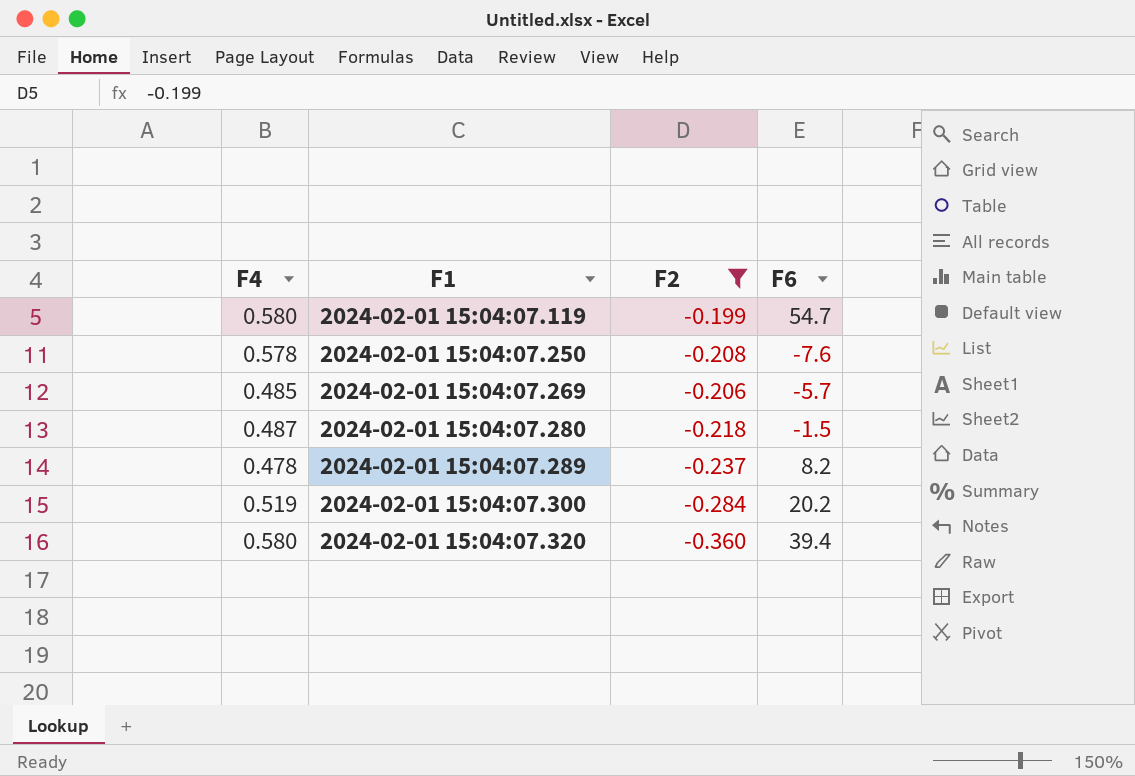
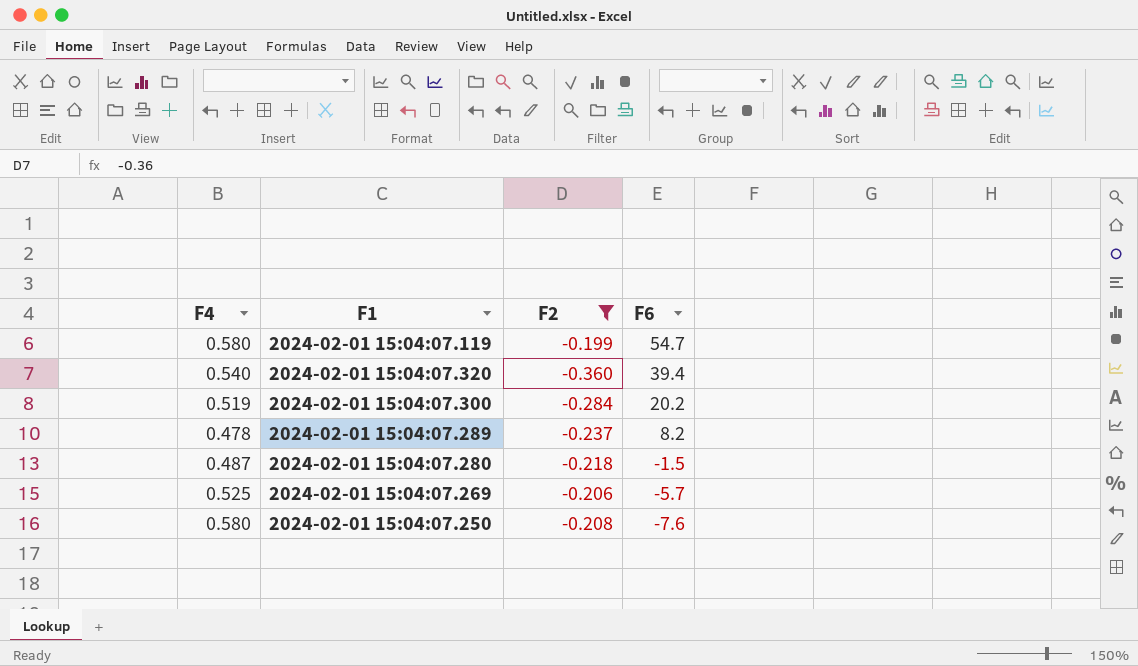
row order: F1 ascending -> F6 descending
2024-02-01 15:04:07.320 | F4: 0.580 -> 0.540
2024-02-01 15:04:07.269 | F4: 0.485 -> 0.525
2024-02-01 15:04:07.250 | F4: 0.578 -> 0.580

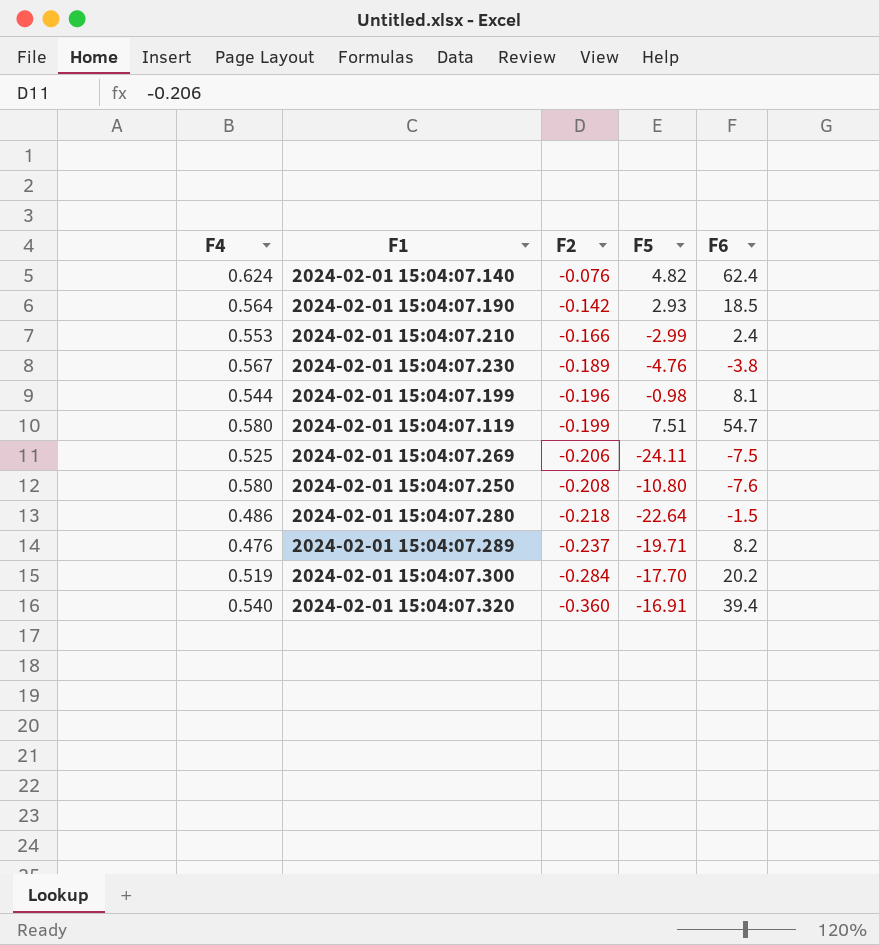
filter: F2 <= -0.199 -> none
row order: F6 descending -> F2 descending
column F5 | position: none -> 4
2024-02-01 15:04:07.269 | F6: -5.7 -> -7.5
2024-02-01 15:04:07.280 | F4: 0.487 -> 0.486
2024-02-01 15:04:07.289 | F4: 0.478 -> 0.476

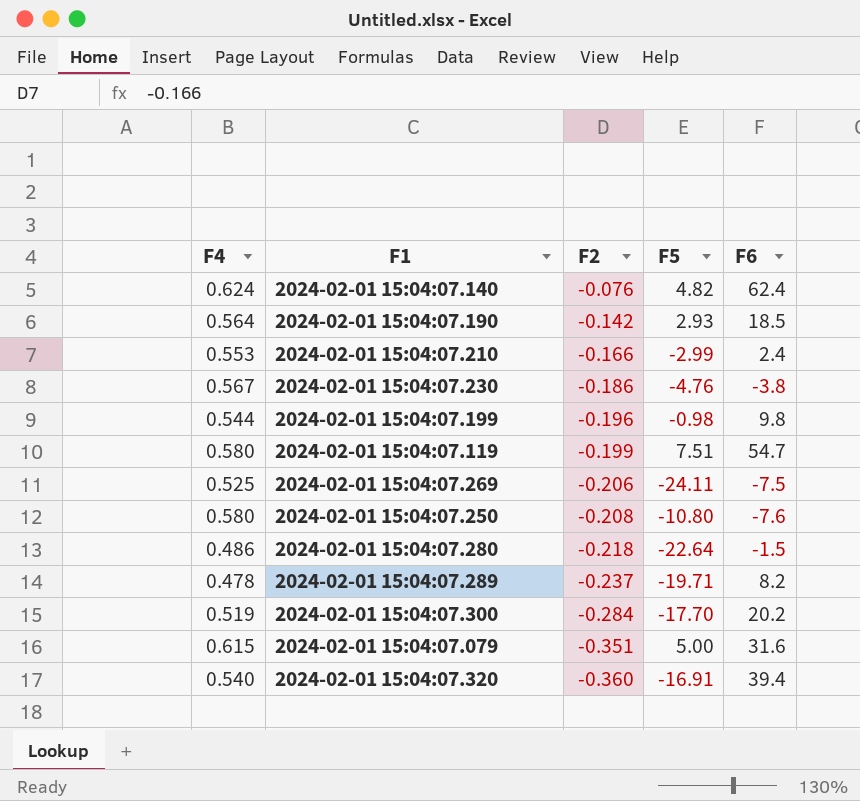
2024-02-01 15:04:07.230 | F2: -0.189 -> -0.186
2024-02-01 15:04:07.199 | F6: 8.1 -> 9.8
2024-02-01 15:04:07.289 | F4: 0.476 -> 0.478
row 2024-02-01 15:04:07.079: none -> 0.615 | -0.351 | 5.00 | 31.6

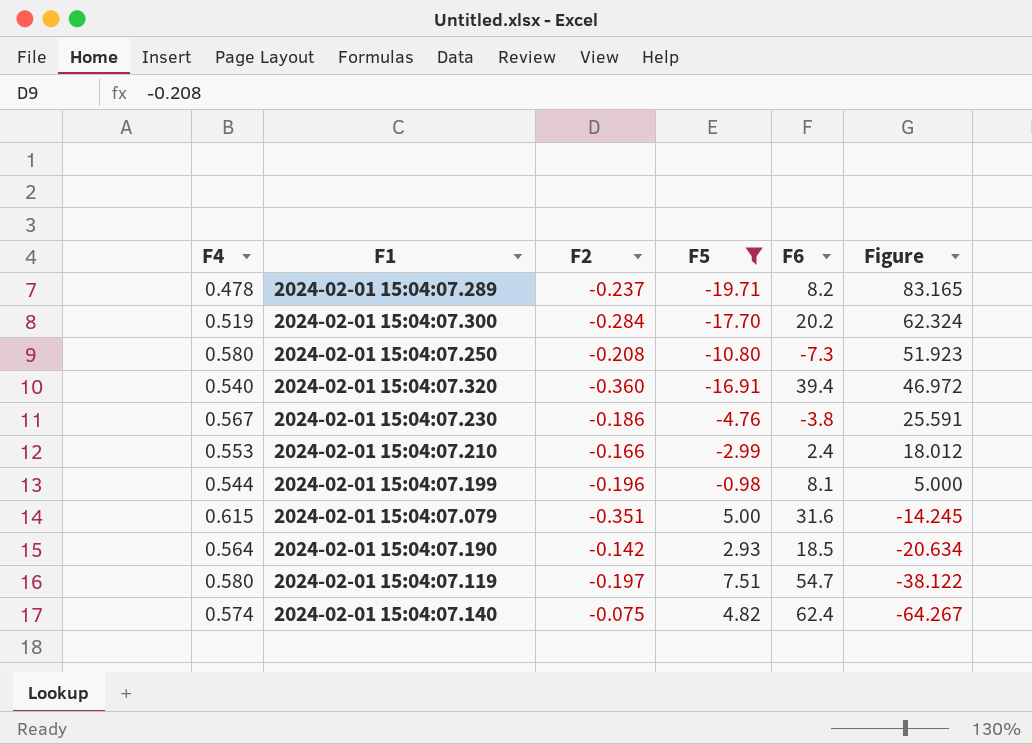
filter: none -> F5 >= -19.71
row order: F2 descending -> Figure descending
column Figure | formula: none -> [F5] / [F2]
2024-02-01 15:04:07.250 | F6: -7.6 -> -7.3
2024-02-01 15:04:07.199 | F6: 9.8 -> 8.1
2024-02-01 15:04:07.119 | F2: -0.199 -> -0.197
2024-02-01 15:04:07.140 | F4: 0.624 -> 0.574
2024-02-01 15:04:07.140 | F2: -0.076 -> -0.075

